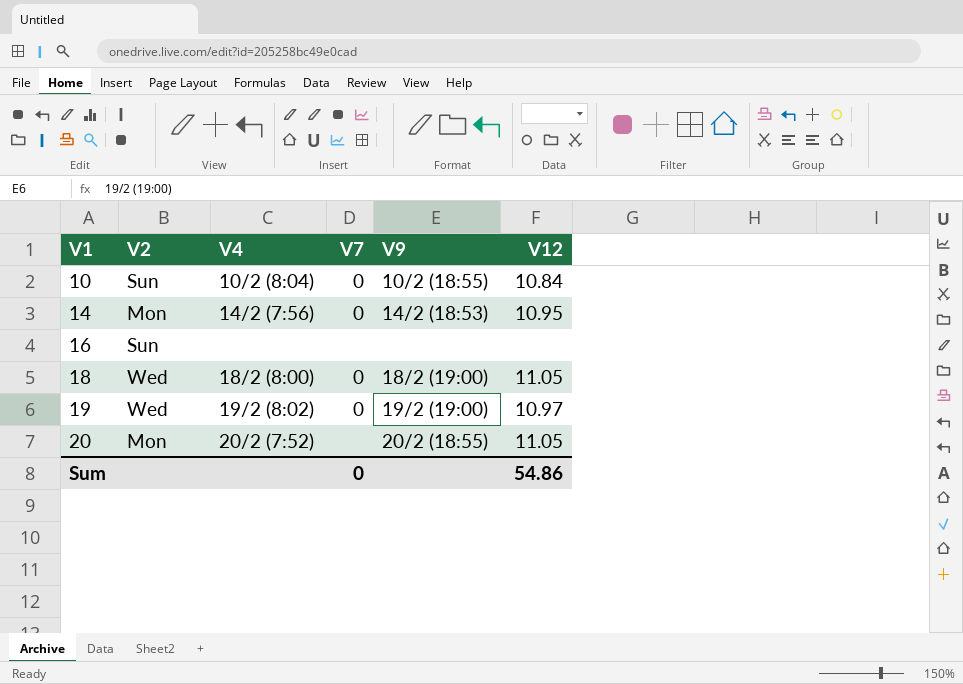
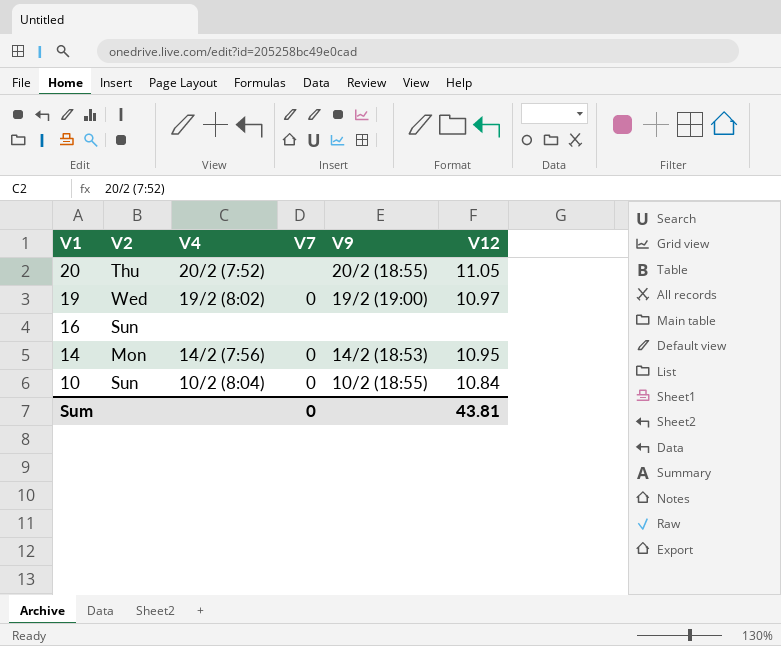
row order: V1 ascending -> V1 descending
row 18: Wed | 18/2 (8:00) | 0 | 18/2 (19:00) | 11.05 -> none
20 | V2: Mon -> Thu
Sum | V12: 54.86 -> 43.81

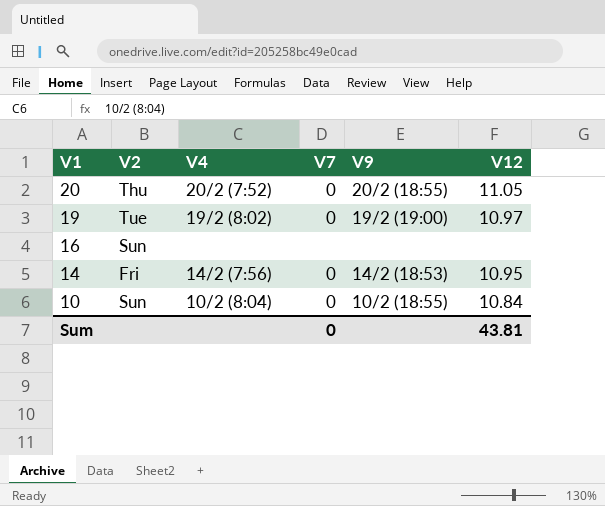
20 | V7: none -> 0
19 | V2: Wed -> Tue
14 | V2: Mon -> Fri

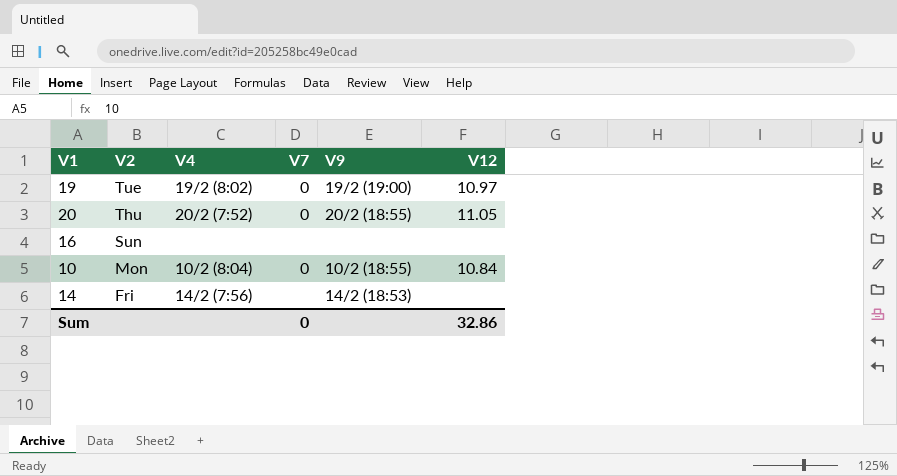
row order: V1 descending -> V2 descending
10 | V2: Sun -> Mon
14 | V7: 0 -> none
14 | V12: 10.95 -> none
Sum | V12: 43.81 -> 32.86

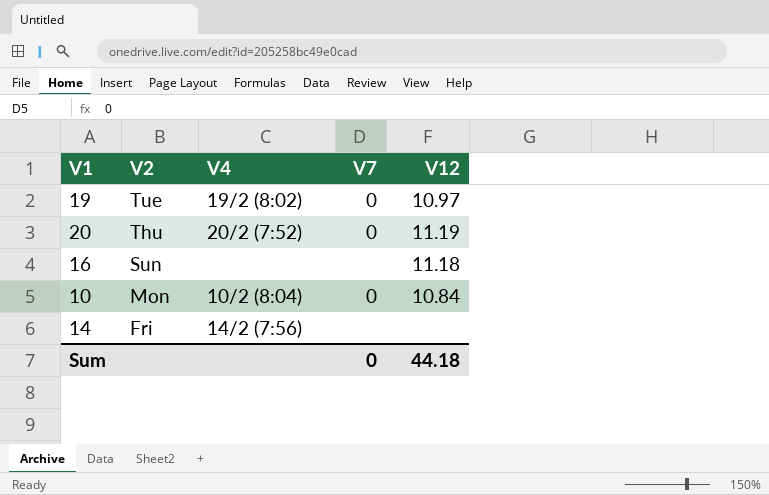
column V9 | position: 5 -> none
20 | V12: 11.05 -> 11.19
16 | V12: none -> 11.18
Sum | V12: 32.86 -> 44.18

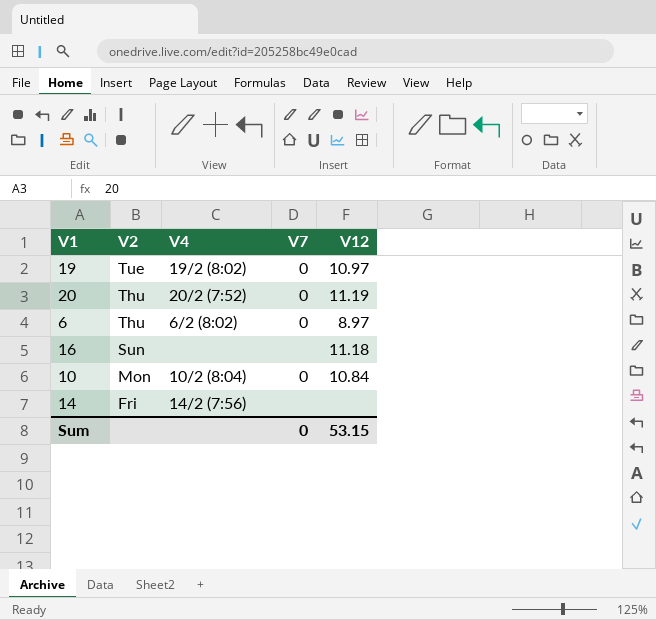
row 6: none -> Thu | 6/2 (8:02) | 0 | 8.97
Sum | V12: 44.18 -> 53.15

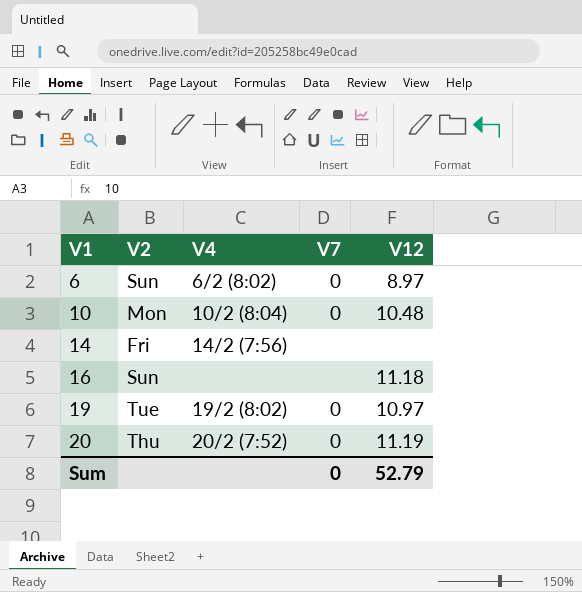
row order: V2 descending -> V1 ascending
6 | V2: Thu -> Sun
10 | V12: 10.84 -> 10.48
Sum | V12: 53.15 -> 52.79

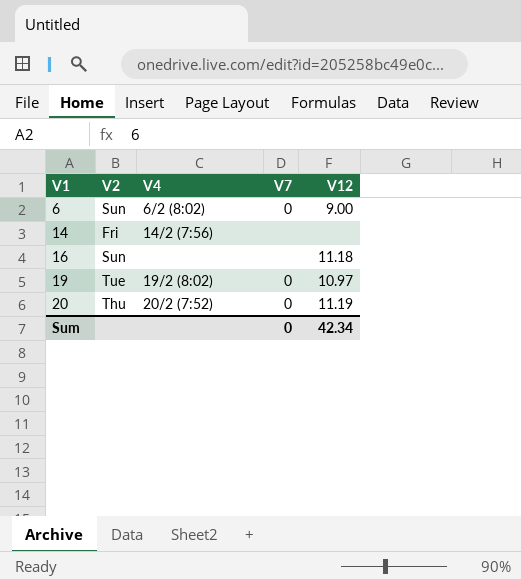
row 10: Mon | 10/2 (8:04) | 0 | 10.48 -> none
6 | V12: 8.97 -> 9.00
Sum | V12: 52.79 -> 42.34

